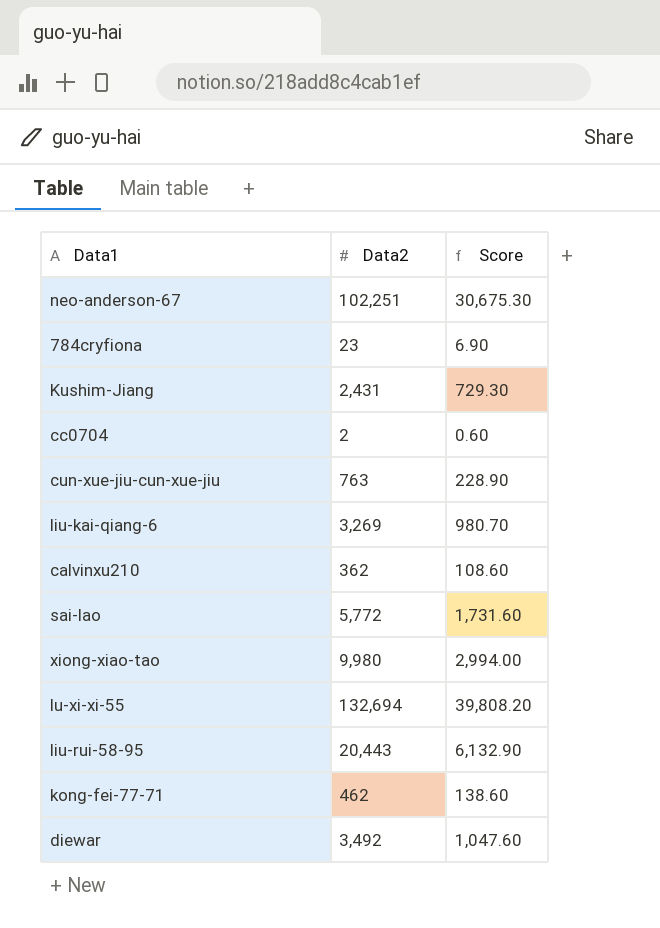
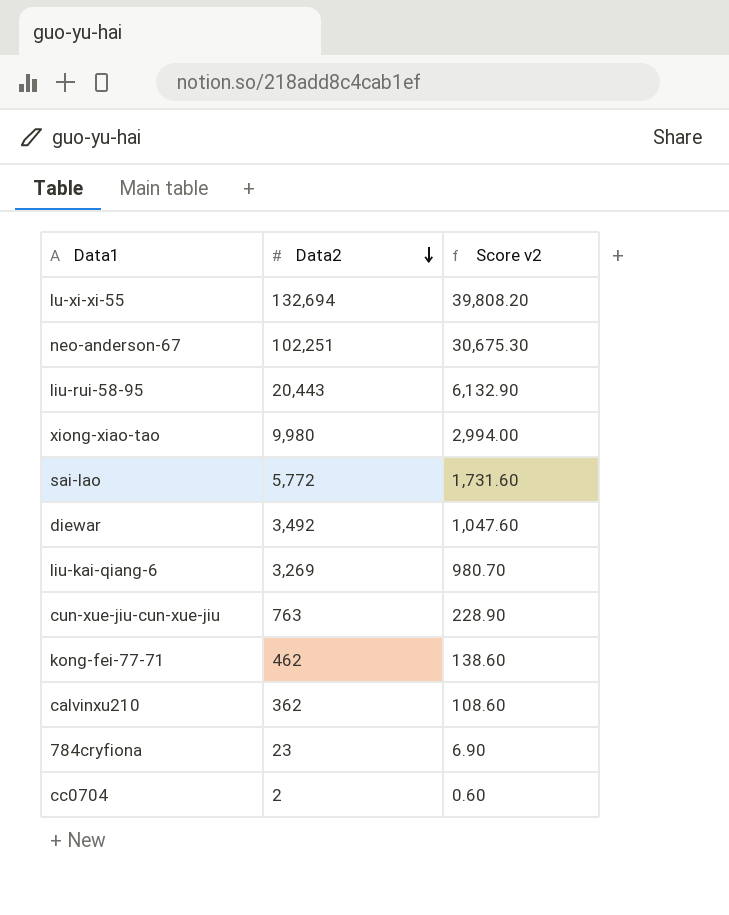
row order: none -> Data2 descending
column name: Score -> Score v2
row Kushim-Jiang: 2,431 | 729.30 -> none

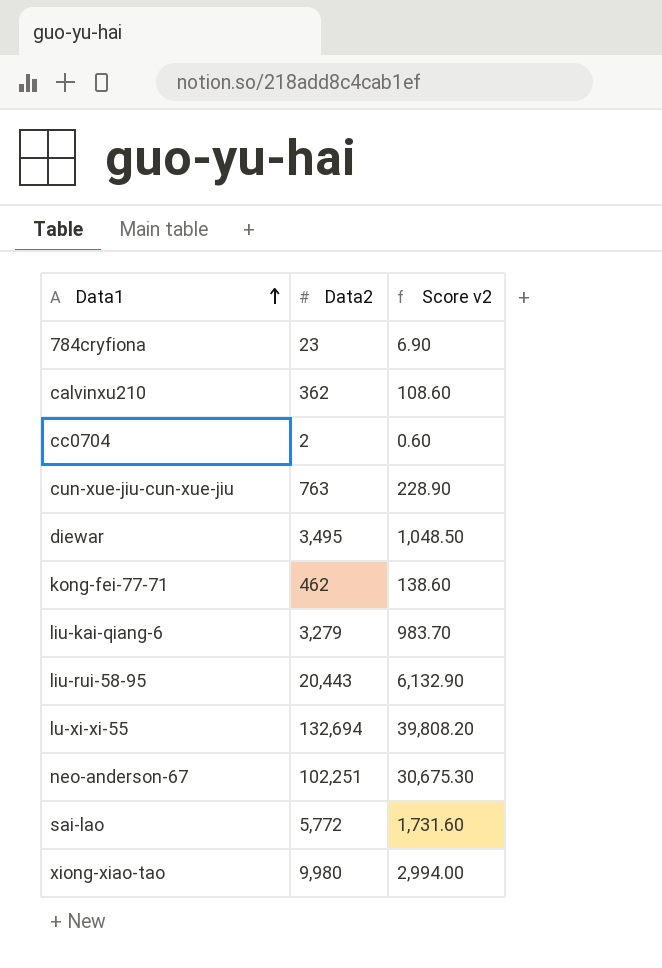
row order: Data2 descending -> Data1 ascending
diewar | Data2: 3,492 -> 3,495
diewar | Score v2: 1,047.60 -> 1,048.50
liu-kai-qiang-6 | Data2: 3,269 -> 3,279
liu-kai-qiang-6 | Score v2: 980.70 -> 983.70

